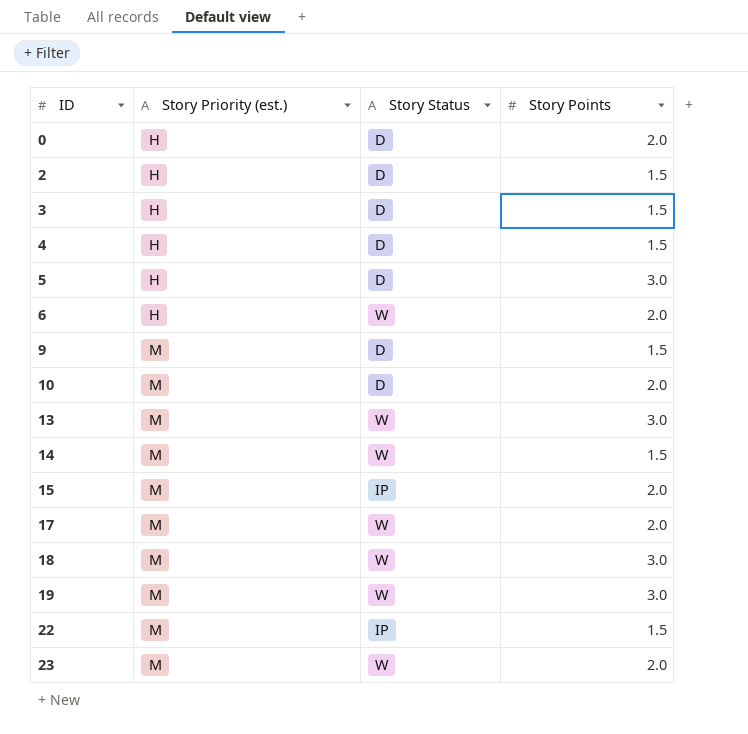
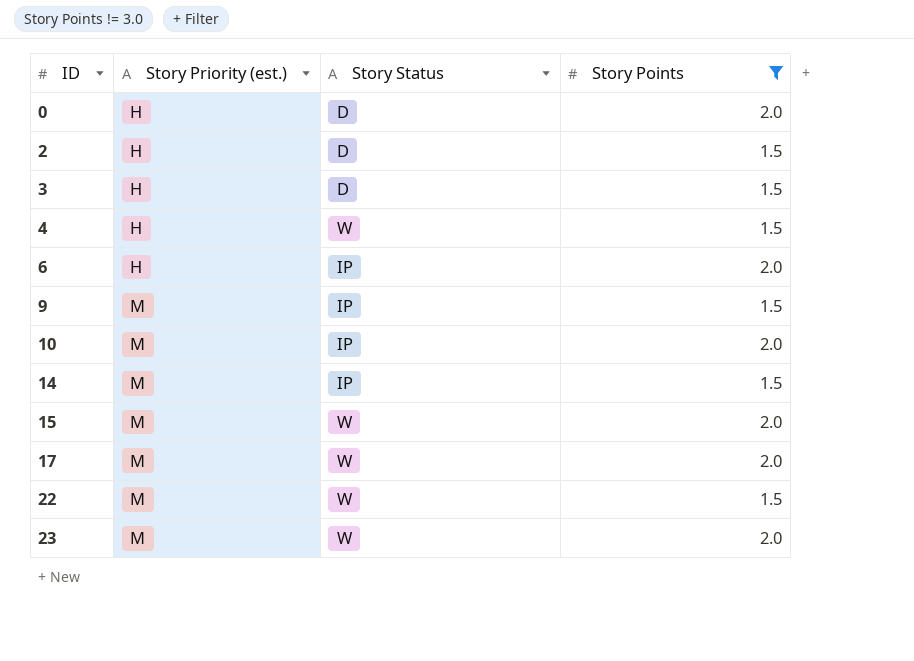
filter: none -> Story Points != 3.0
4 | Story Status: D -> W
6 | Story Status: W -> IP
9 | Story Status: D -> IP
10 | Story Status: D -> IP
14 | Story Status: W -> IP
15 | Story Status: IP -> W
22 | Story Status: IP -> W

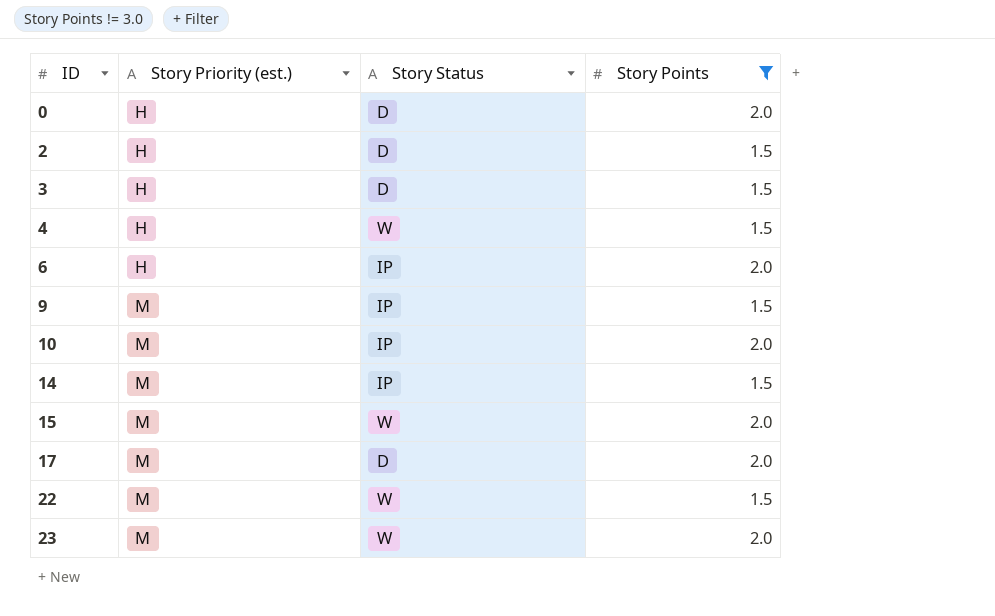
17 | Story Status: W -> D

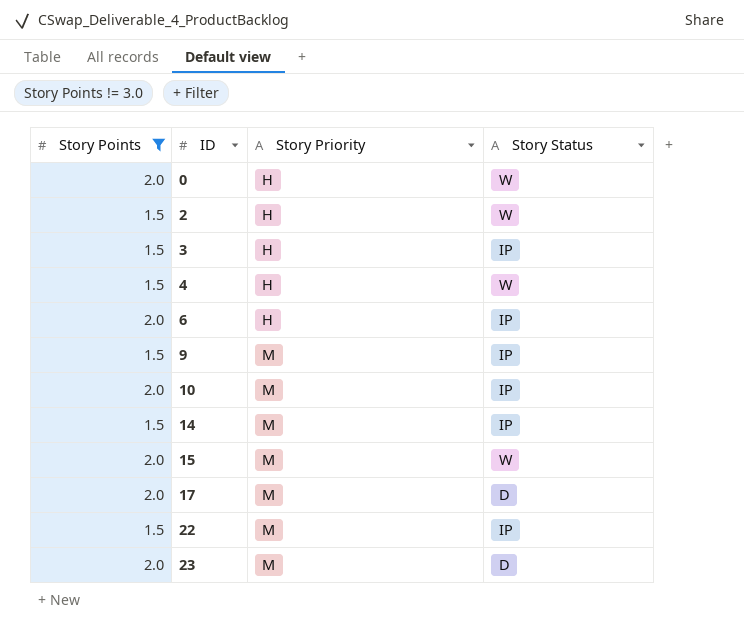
column Story Points | position: 4 -> 1
column name: Story Priority (est.) -> Story Priority
0 | Story Status: D -> W
2 | Story Status: D -> W
3 | Story Status: D -> IP
22 | Story Status: W -> IP
23 | Story Status: W -> D

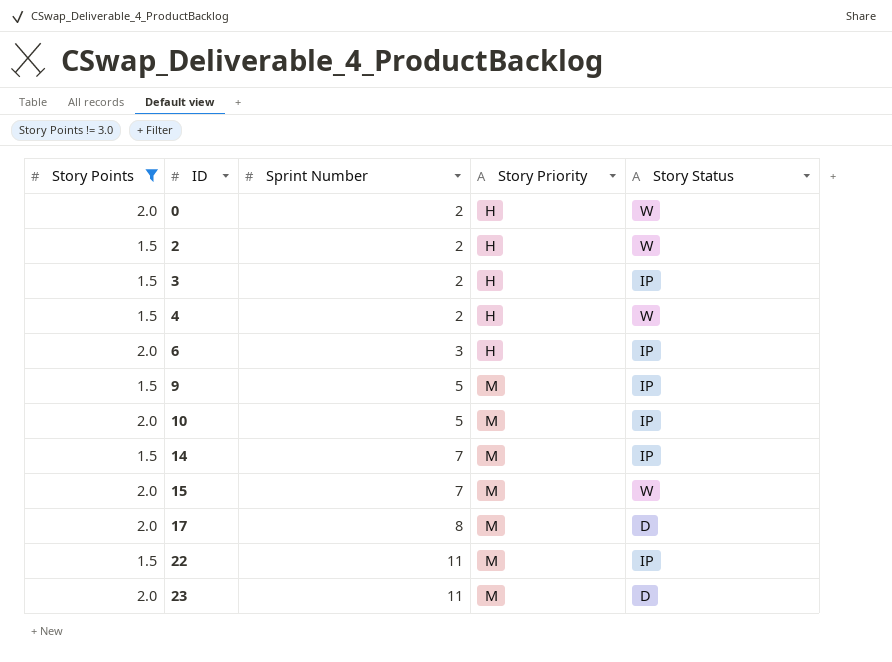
column Sprint Number | position: none -> 3

